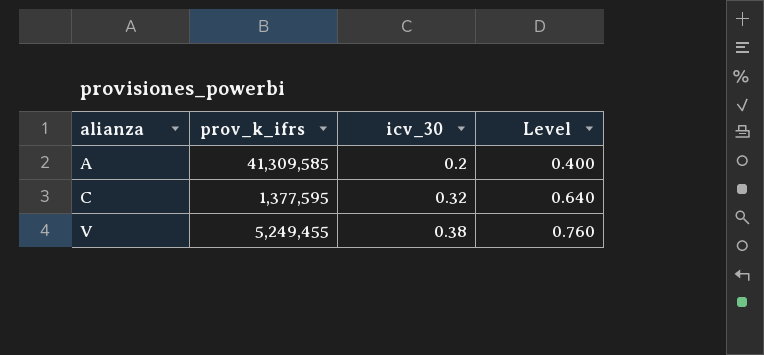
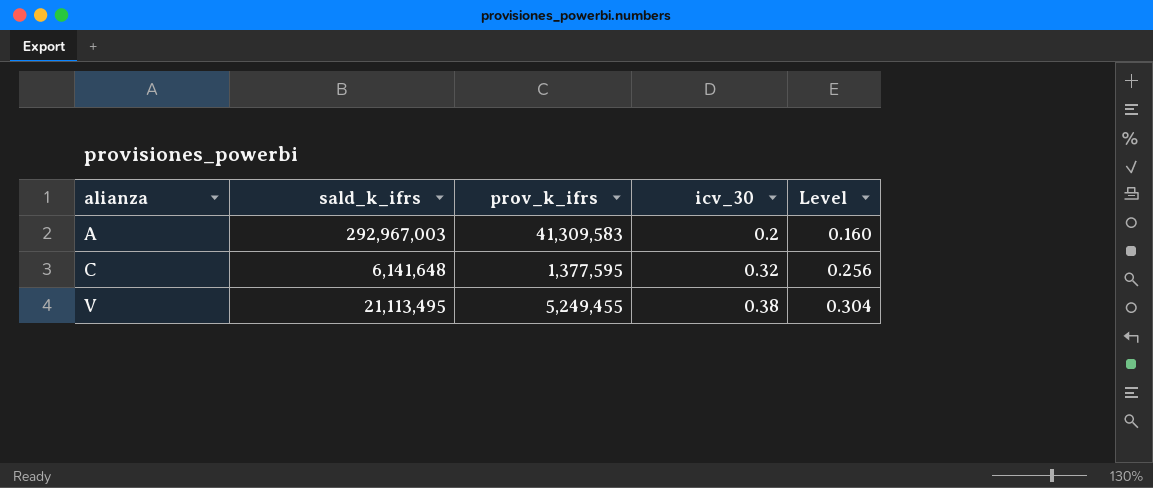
column sald_k_ifrs | position: none -> 2
column Level | formula: [icv_30] * 2 -> [icv_30] * 0.8
A | prov_k_ifrs: 41,309,585 -> 41,309,583

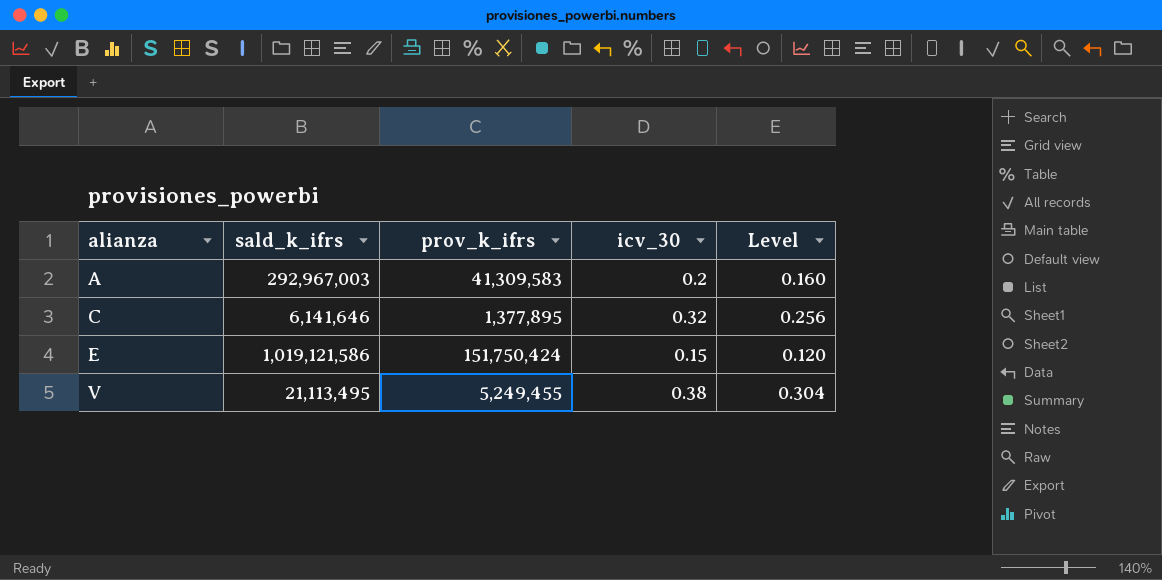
C | sald_k_ifrs: 6,141,648 -> 6,141,646
C | prov_k_ifrs: 1,377,595 -> 1,377,895
row E: none -> 1,019,121,586 | 151,750,424 | 0.15 | 0.120

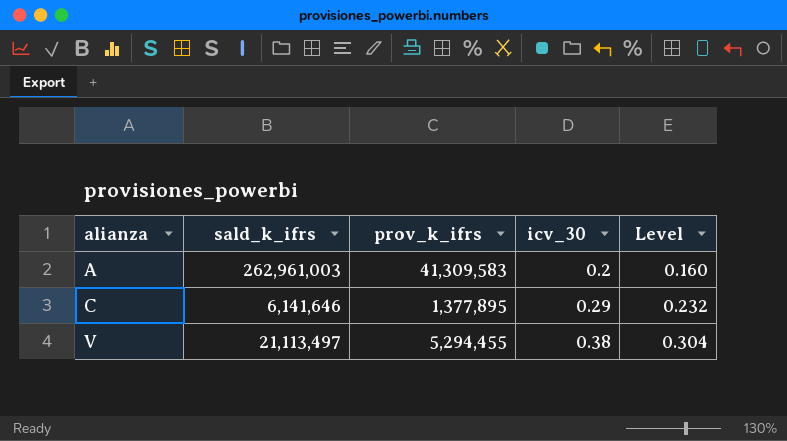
row E: 1,019,121,586 | 151,750,424 | 0.15 | 0.120 -> none
A | sald_k_ifrs: 292,967,003 -> 262,961,003
C | icv_30: 0.32 -> 0.29
C | Level: 0.256 -> 0.232
V | sald_k_ifrs: 21,113,495 -> 21,113,497
V | prov_k_ifrs: 5,249,455 -> 5,294,455

